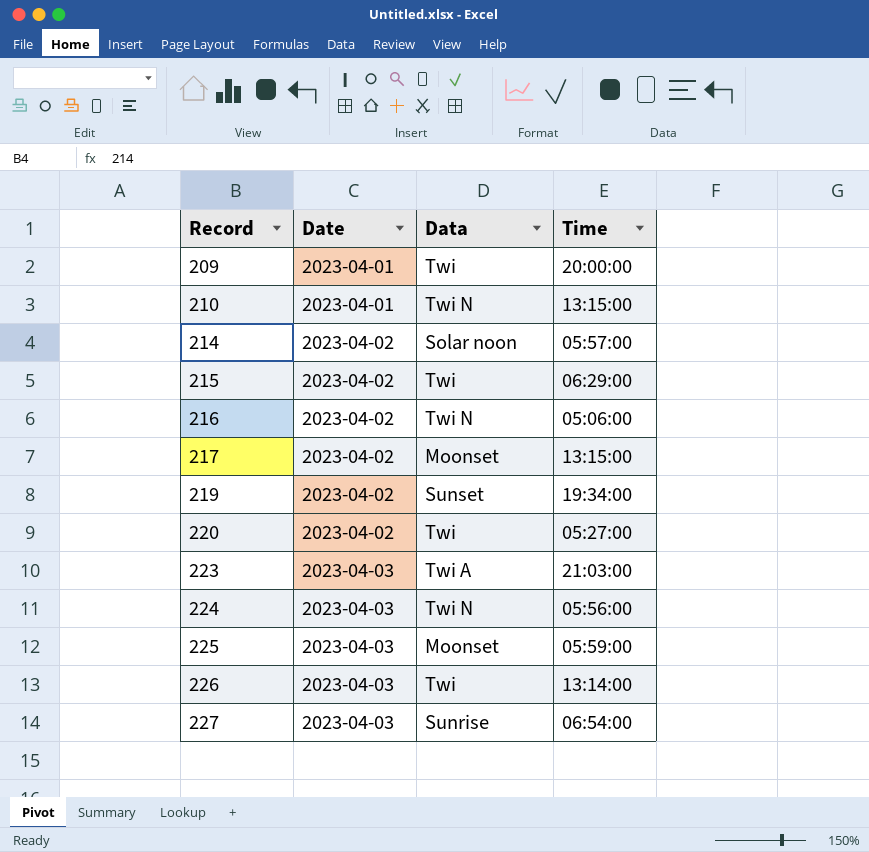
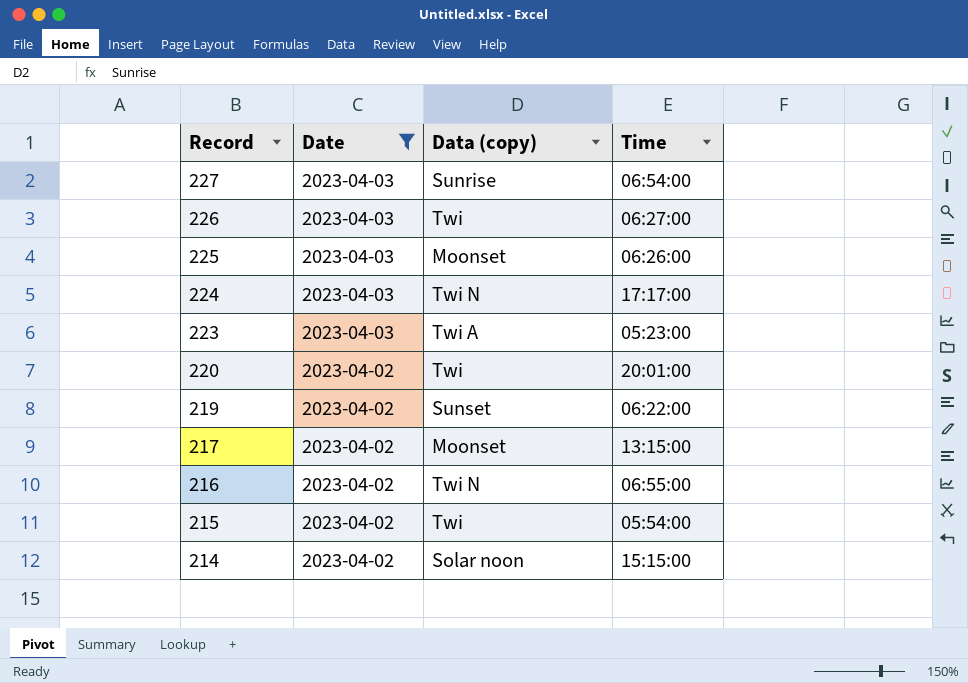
filter: none -> Date != 2023-04-01
row order: Record ascending -> Record descending
column name: Data -> Data (copy)
226 | Time: 13:14:00 -> 06:27:00
225 | Time: 05:59:00 -> 06:26:00
224 | Time: 05:56:00 -> 17:17:00
223 | Time: 21:03:00 -> 05:23:00
220 | Time: 05:27:00 -> 20:01:00
219 | Time: 19:34:00 -> 06:22:00
216 | Time: 05:06:00 -> 06:55:00
215 | Time: 06:29:00 -> 05:54:00
214 | Time: 05:57:00 -> 15:15:00

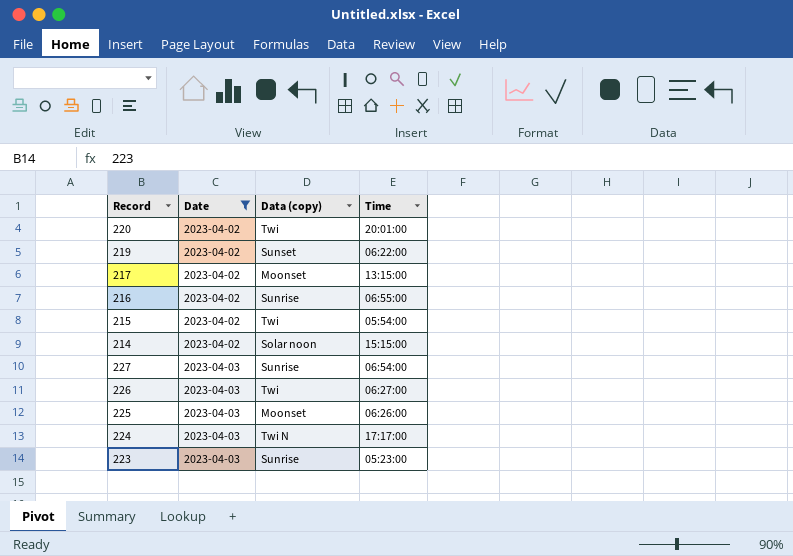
row order: Record descending -> Date ascending
216 | Data (copy): Twi N -> Sunrise
223 | Data (copy): Twi A -> Sunrise

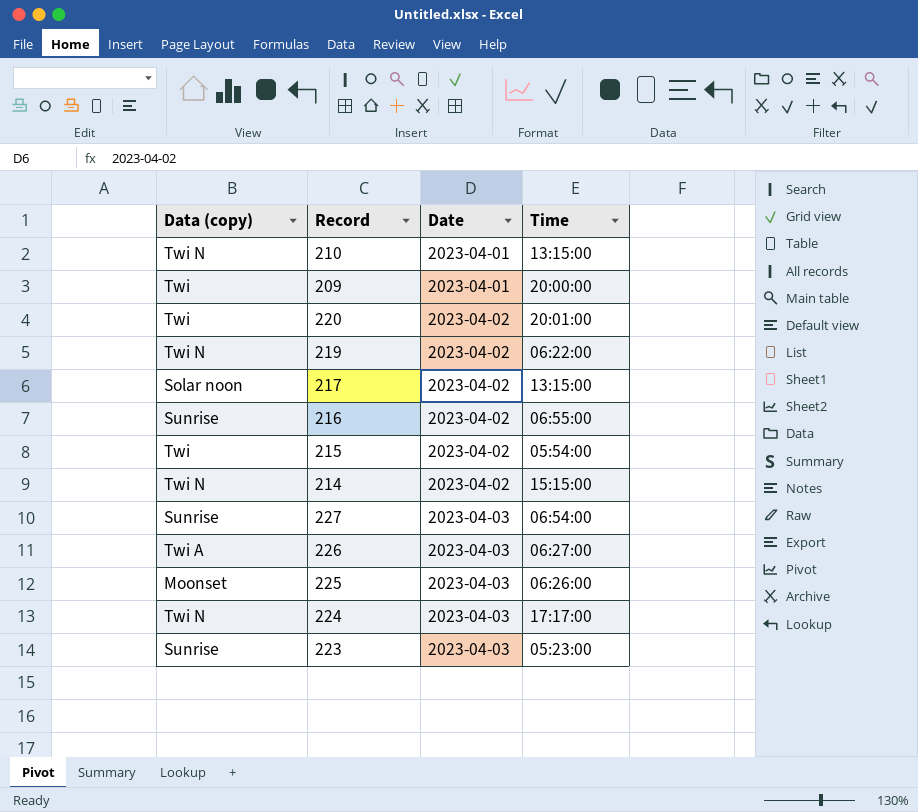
filter: Date != 2023-04-01 -> none
column Data (copy) | position: 3 -> 1
219 | Data (copy): Sunset -> Twi N
217 | Data (copy): Moonset -> Solar noon
214 | Data (copy): Solar noon -> Twi N
226 | Data (copy): Twi -> Twi A

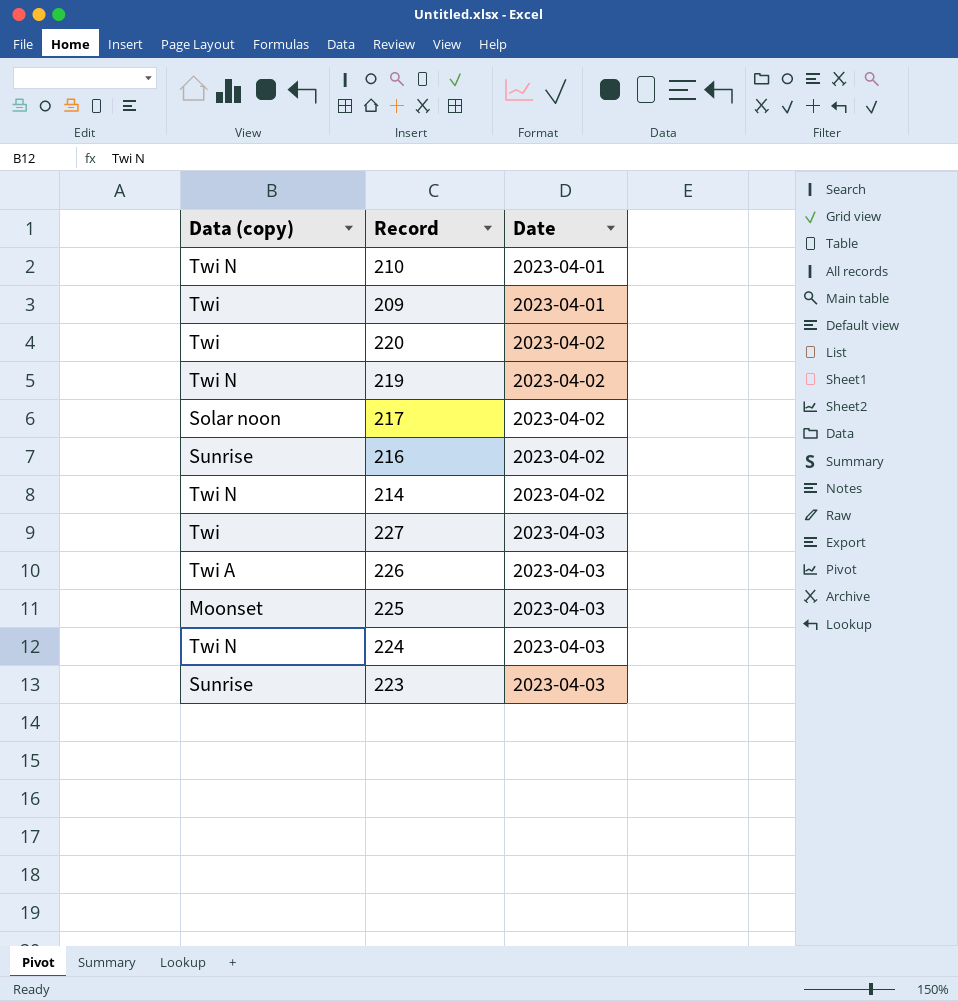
column Time | position: 4 -> none
row 215: Twi | 2023-04-02 | 05:54:00 -> none
227 | Data (copy): Sunrise -> Twi

